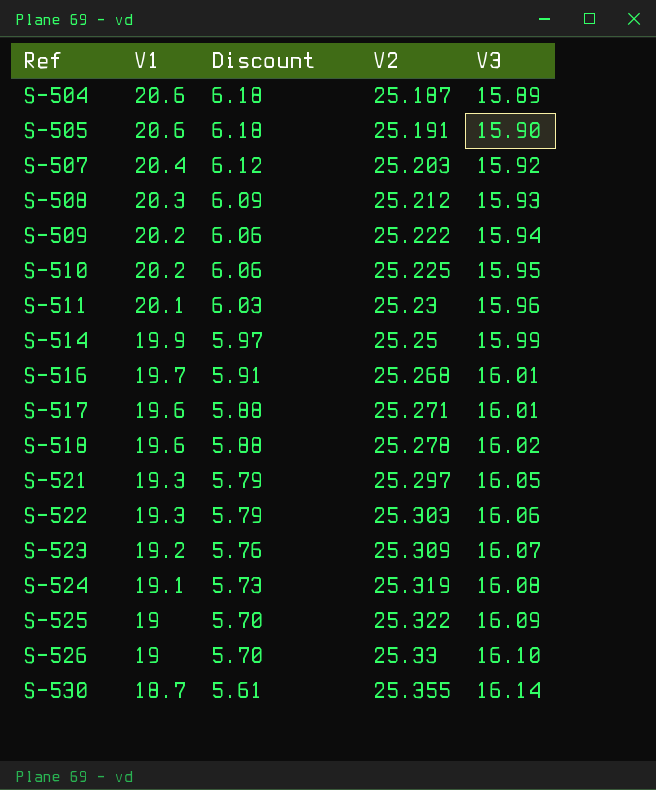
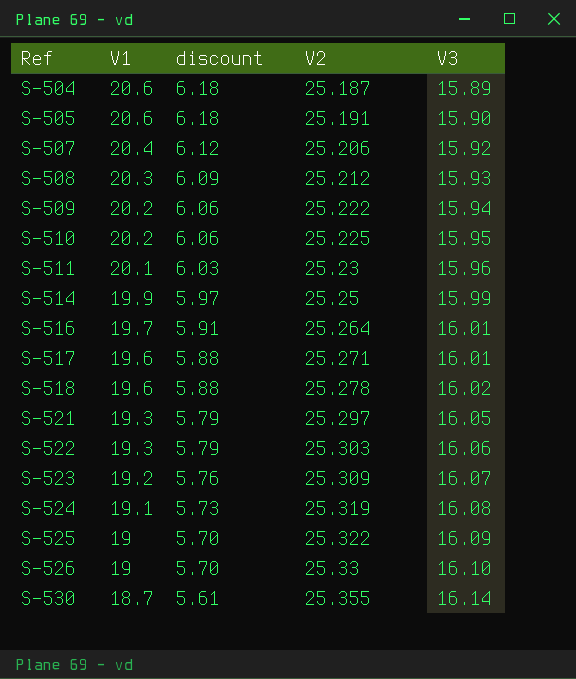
column name: Discount -> discount
S-507 | V2: 25.203 -> 25.206
S-516 | V2: 25.268 -> 25.264

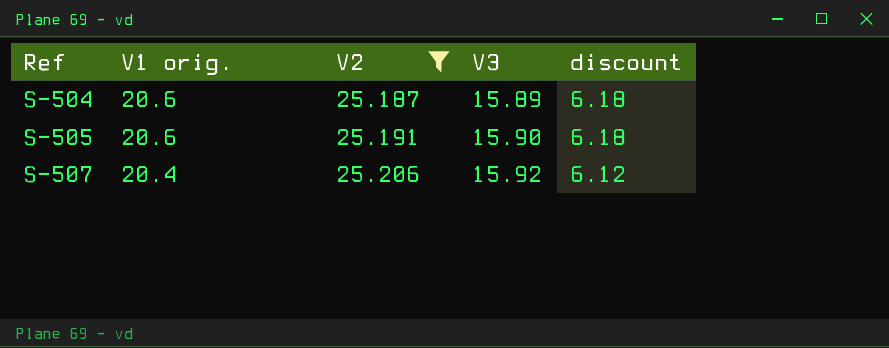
filter: none -> V2 <= 25.206
column name: V1 -> V1 orig.
column discount | position: 3 -> 5

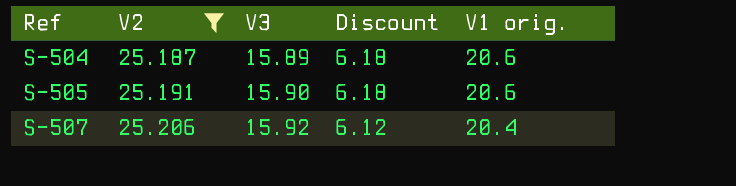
column name: discount -> Discount
column V1 orig. | position: 2 -> 5

